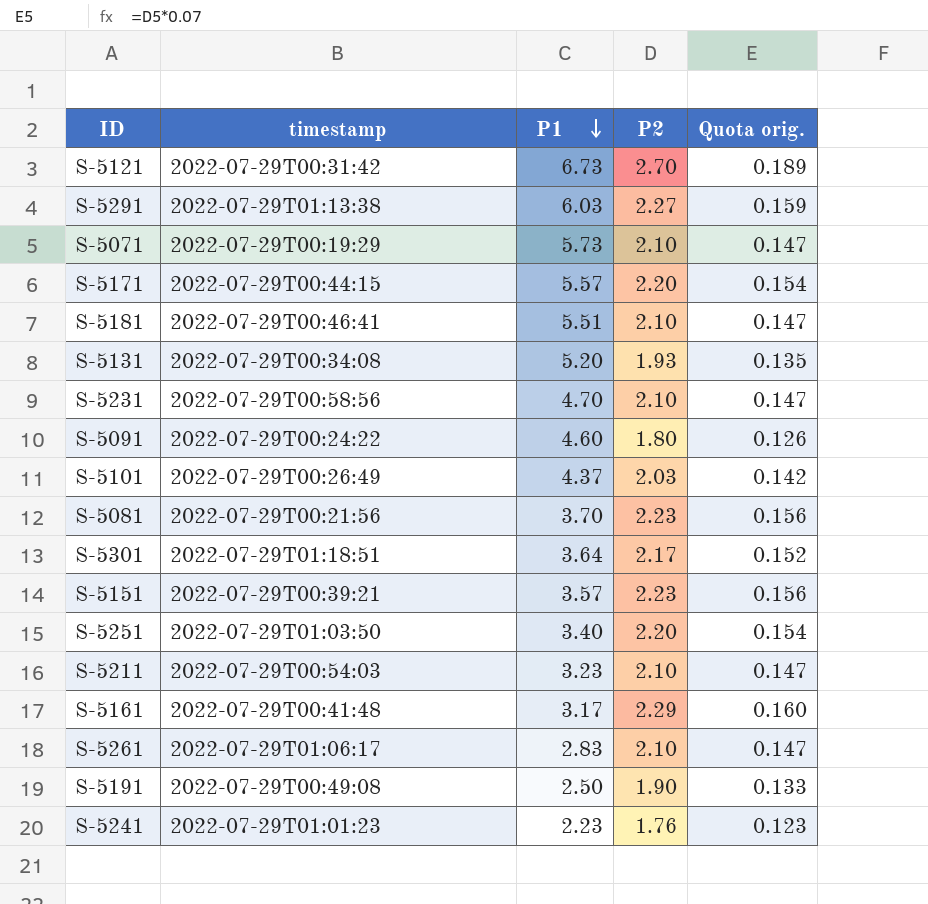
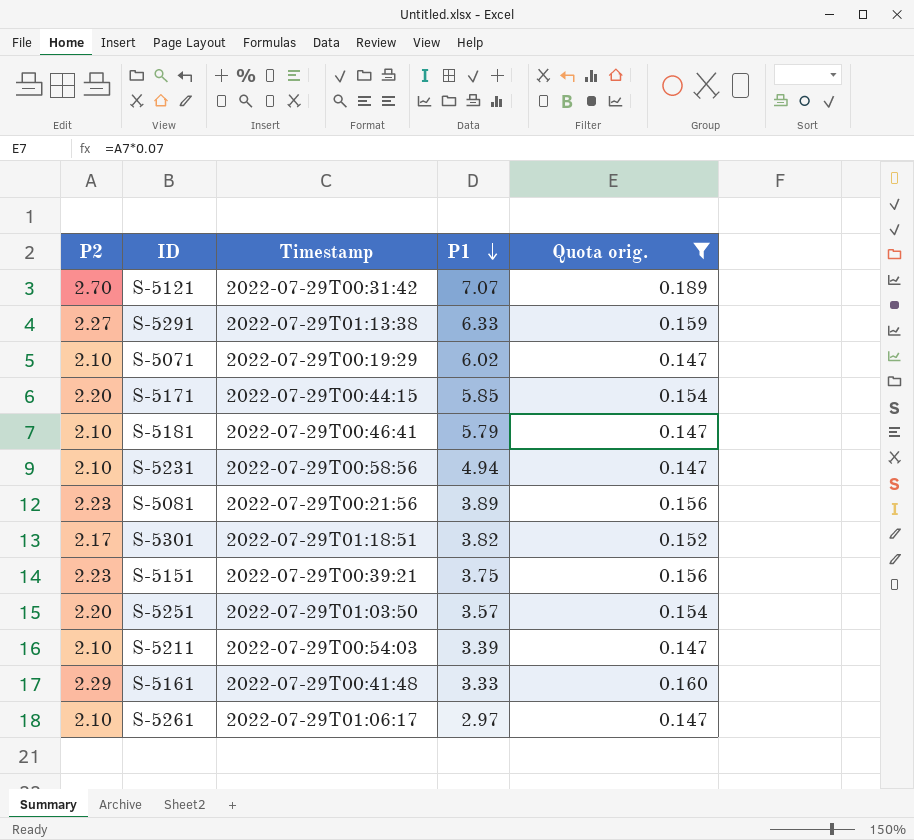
filter: none -> Quota orig. >= 0.147
column P2 | position: 4 -> 1
column name: timestamp -> Timestamp
S-5121 | P1: 6.73 -> 7.07
S-5291 | P1: 6.03 -> 6.33
S-5071 | P1: 5.73 -> 6.02
S-5171 | P1: 5.57 -> 5.85
S-5181 | P1: 5.51 -> 5.79
S-5231 | P1: 4.70 -> 4.94
S-5081 | P1: 3.70 -> 3.89
S-5301 | P1: 3.64 -> 3.82
S-5151 | P1: 3.57 -> 3.75
S-5251 | P1: 3.40 -> 3.57
S-5211 | P1: 3.23 -> 3.39
S-5161 | P1: 3.17 -> 3.33
S-5261 | P1: 2.83 -> 2.97

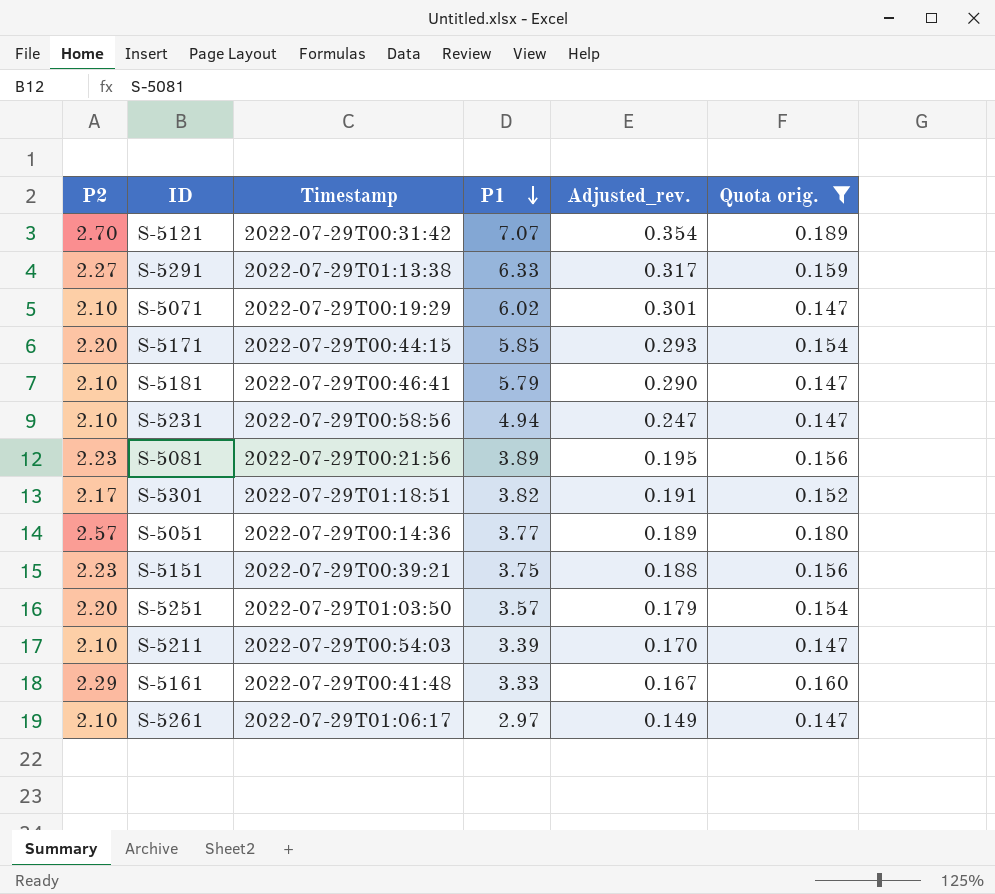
column Adjusted_rev. | formula: none -> [P1] * 0.05
row S-5051: none -> 2.57 | 2022-07-29T00:14:36 | 3.77 | 0.189 | 0.180

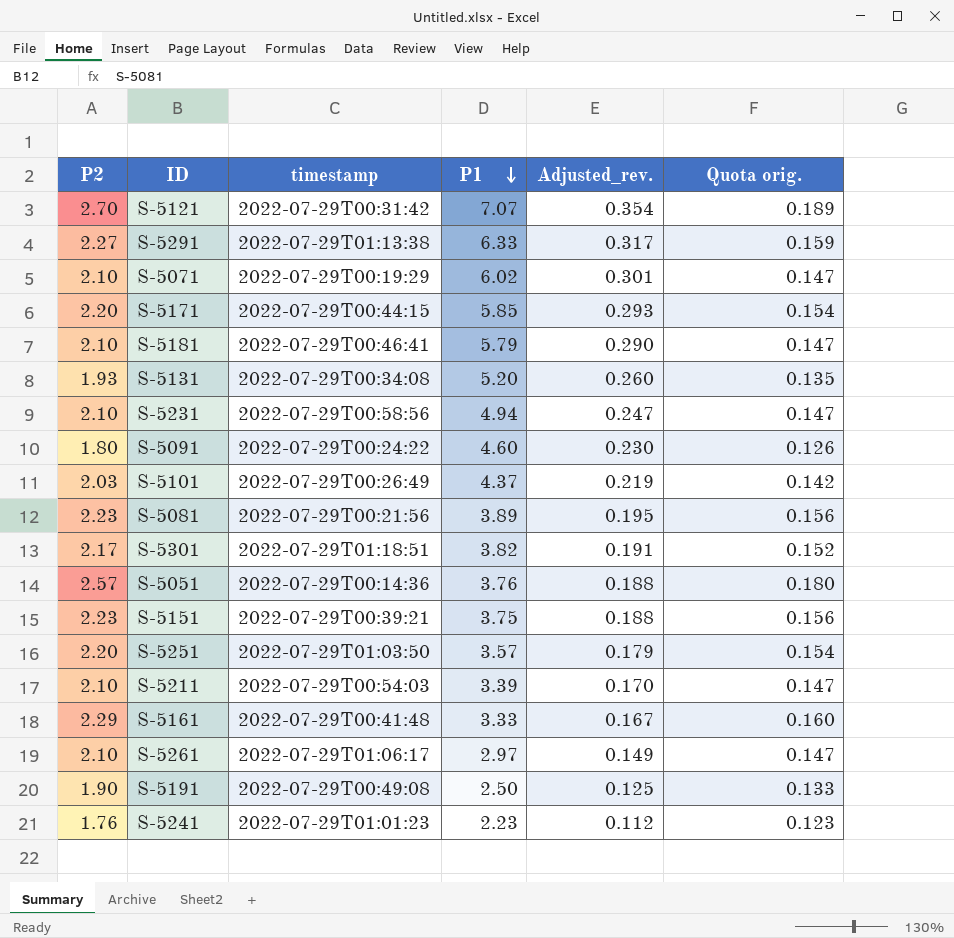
filter: Quota orig. >= 0.147 -> none
column name: Timestamp -> timestamp
S-5051 | P1: 3.77 -> 3.76
S-5051 | Adjusted_rev.: 0.189 -> 0.188

